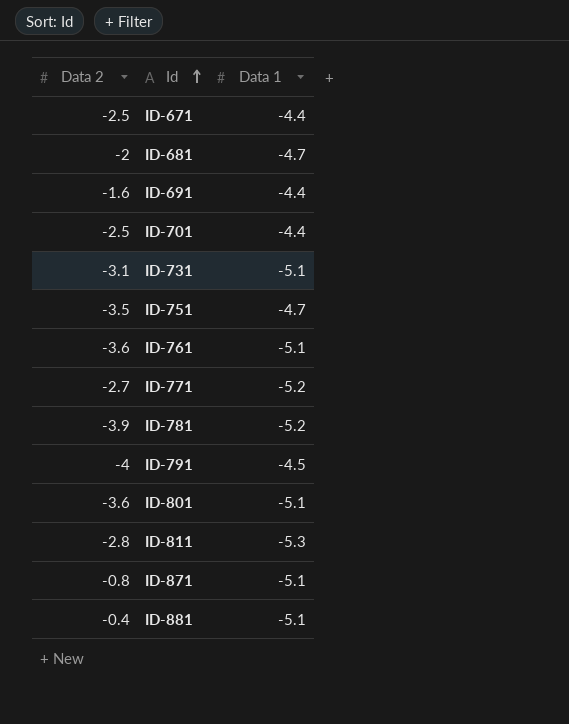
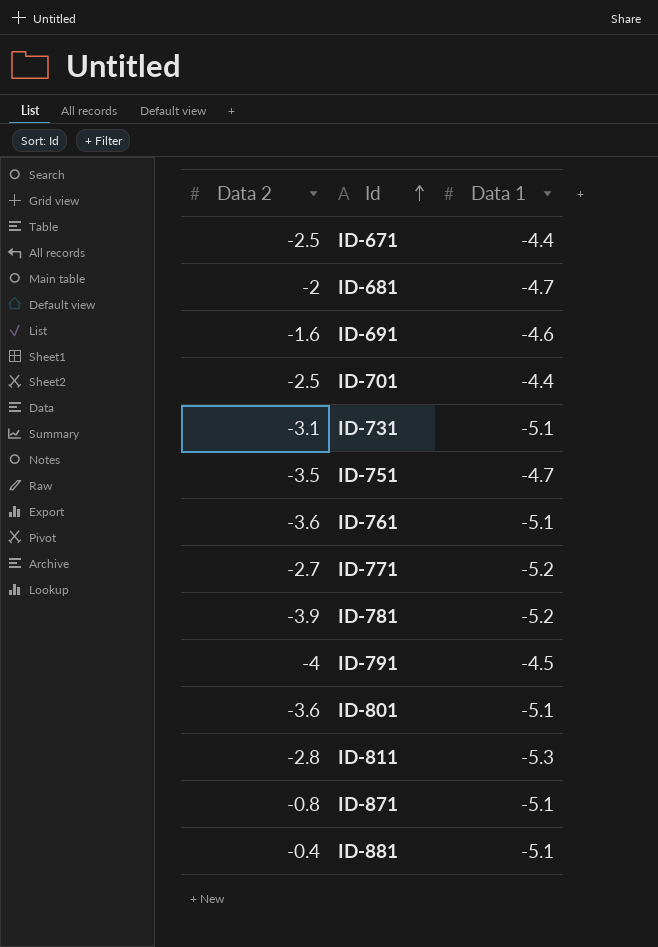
ID-691 | Data 1: -4.4 -> -4.6

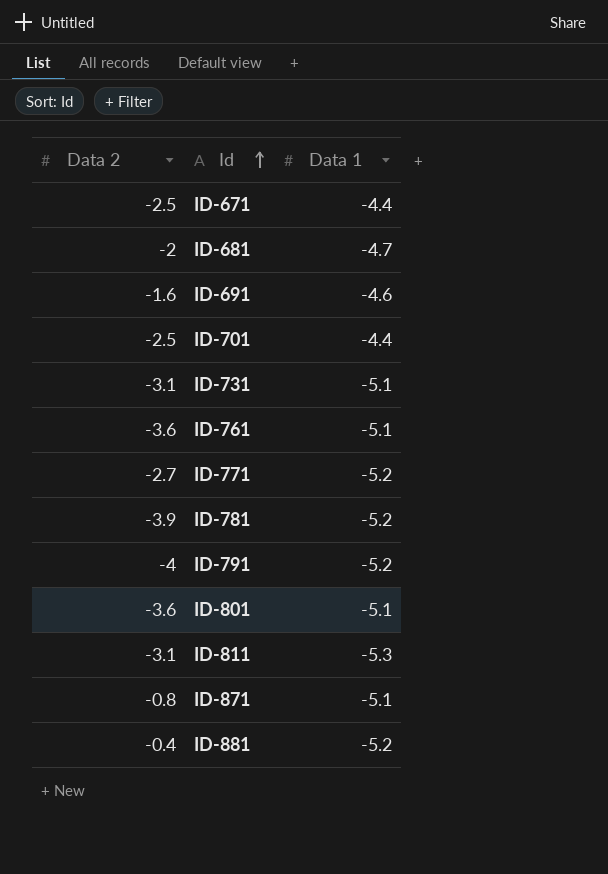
row ID-751: -3.5 | -4.7 -> none
ID-791 | Data 1: -4.5 -> -5.2
ID-811 | Data 2: -2.8 -> -3.1
ID-881 | Data 1: -5.1 -> -5.2

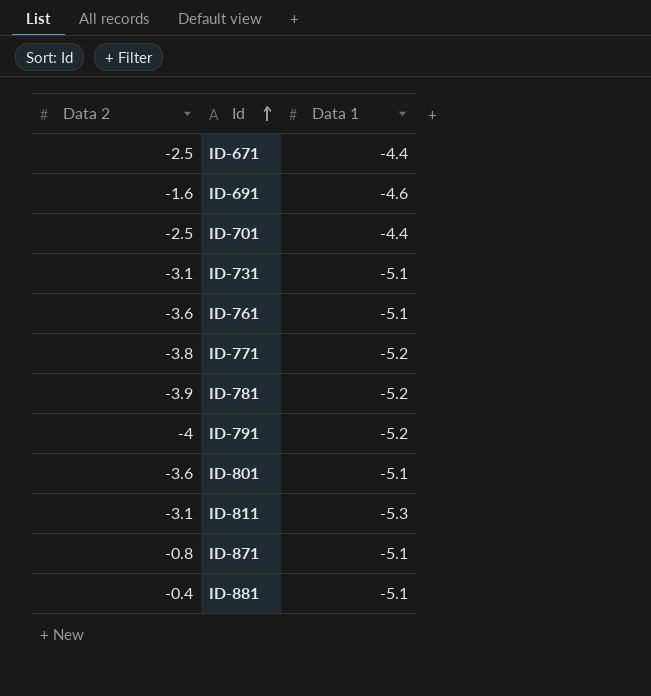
row ID-681: -2 | -4.7 -> none
ID-771 | Data 2: -2.7 -> -3.8
ID-881 | Data 1: -5.2 -> -5.1

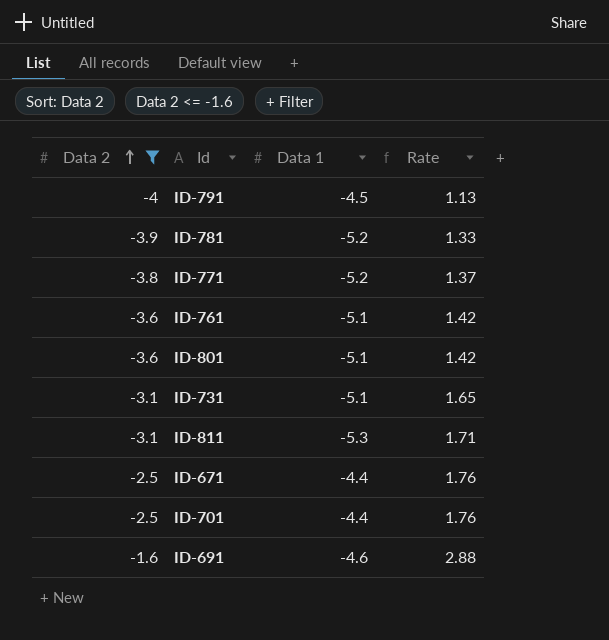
filter: none -> Data 2 <= -1.6
row order: Id ascending -> Data 2 ascending
column Rate | formula: none -> [Data 1] / [Data 2]
ID-791 | Data 1: -5.2 -> -4.5

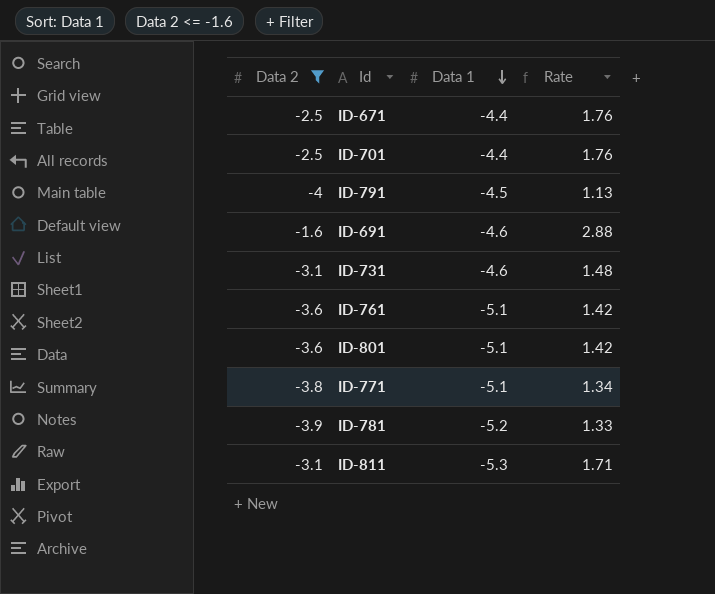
row order: Data 2 ascending -> Data 1 descending
ID-731 | Data 1: -5.1 -> -4.6
ID-731 | Rate: 1.65 -> 1.48
ID-771 | Data 1: -5.2 -> -5.1
ID-771 | Rate: 1.37 -> 1.34

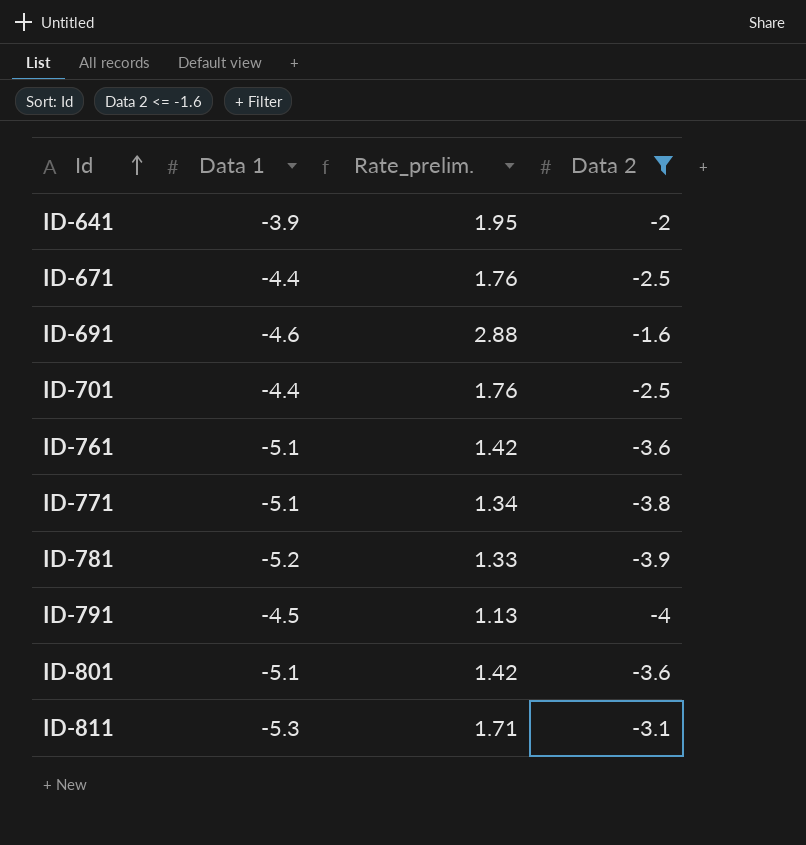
row order: Data 1 descending -> Id ascending
column name: Rate -> Rate_prelim.
column Data 2 | position: 1 -> 4
row ID-731: -3.1 | -4.6 | 1.48 -> none
row ID-641: none -> -3.9 | 1.95 | -2

